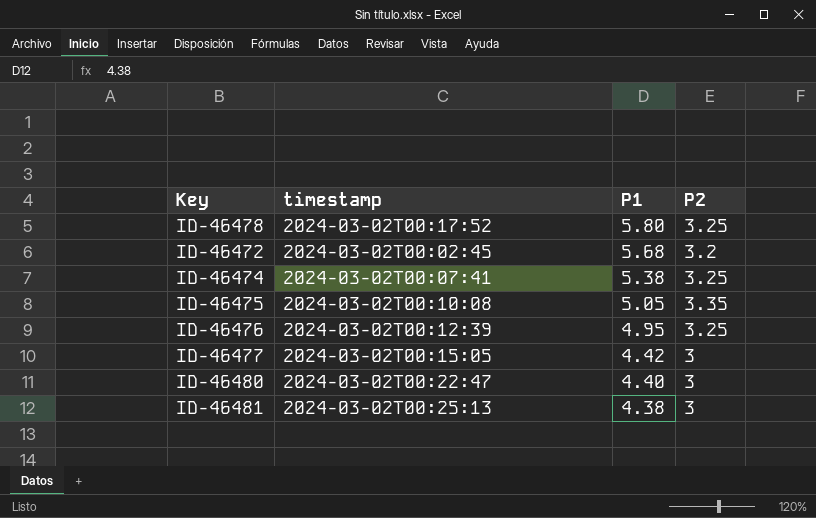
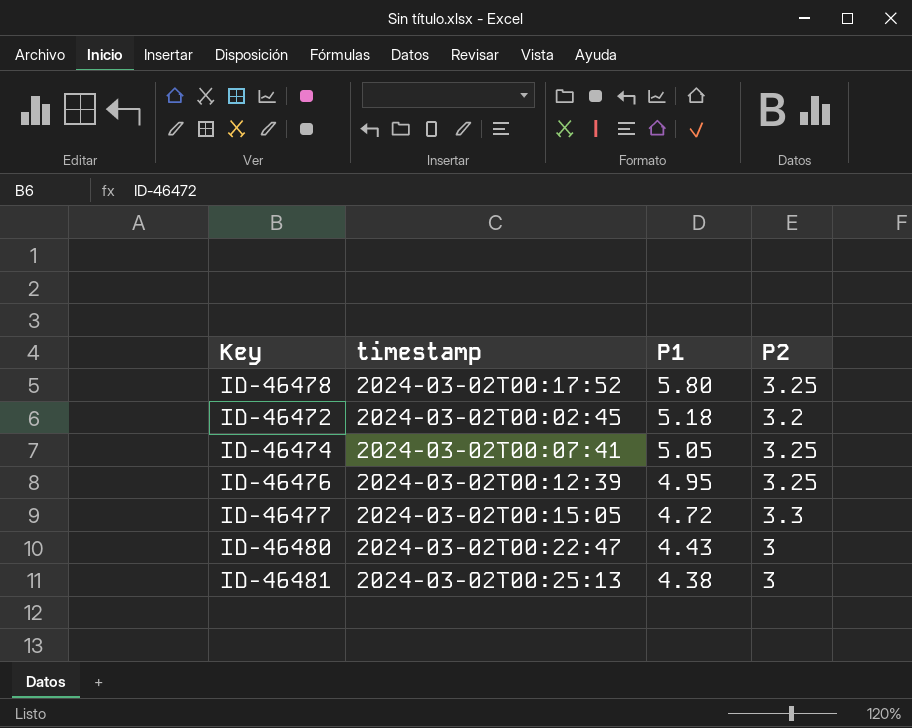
row ID-46475: 2024-03-02T00:10:08 | 5.05 | 3.35 -> none
ID-46472 | P1: 5.68 -> 5.18
ID-46474 | P1: 5.38 -> 5.05
ID-46477 | P1: 4.42 -> 4.72
ID-46477 | P2: 3 -> 3.3
ID-46480 | P1: 4.40 -> 4.43

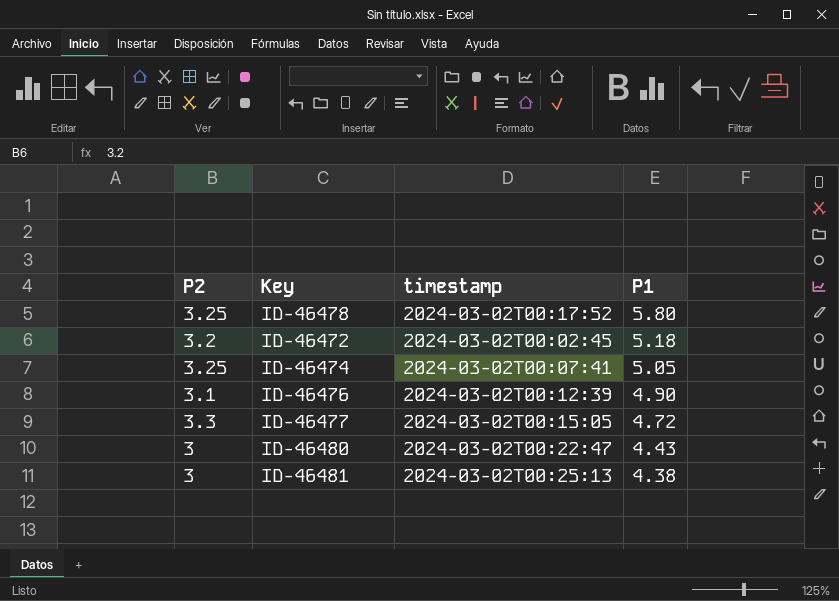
column P2 | position: 4 -> 1
ID-46476 | P2: 3.25 -> 3.1
ID-46476 | P1: 4.95 -> 4.90

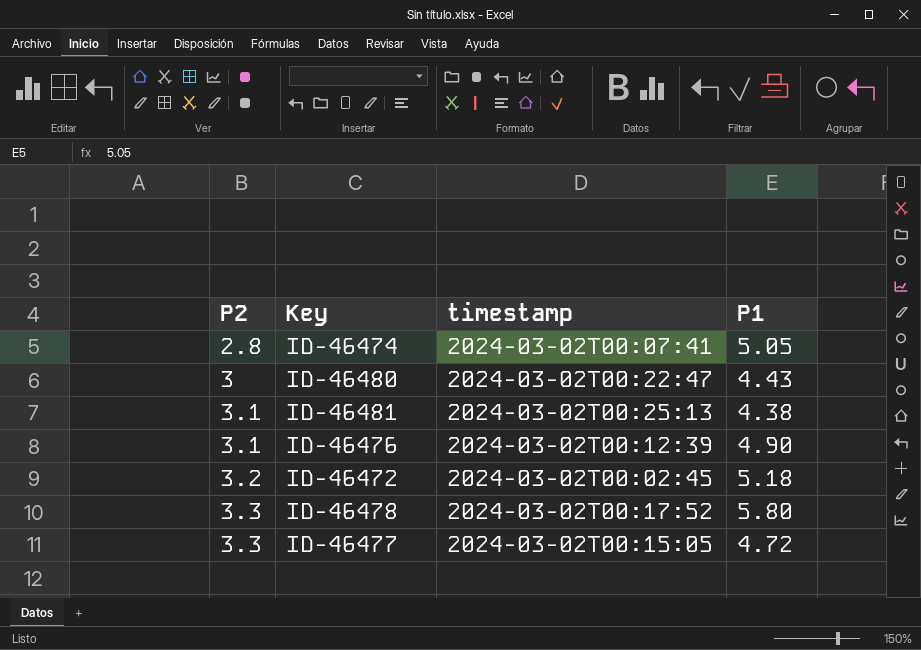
row order: P1 descending -> P2 ascending
ID-46474 | P2: 3.25 -> 2.8
ID-46481 | P2: 3 -> 3.1
ID-46478 | P2: 3.25 -> 3.3

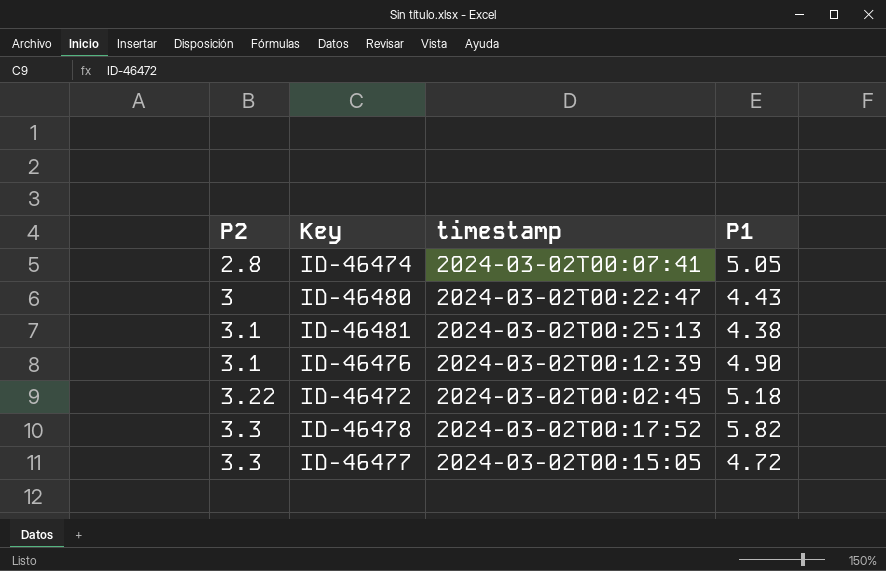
ID-46472 | P2: 3.2 -> 3.22
ID-46478 | P1: 5.80 -> 5.82

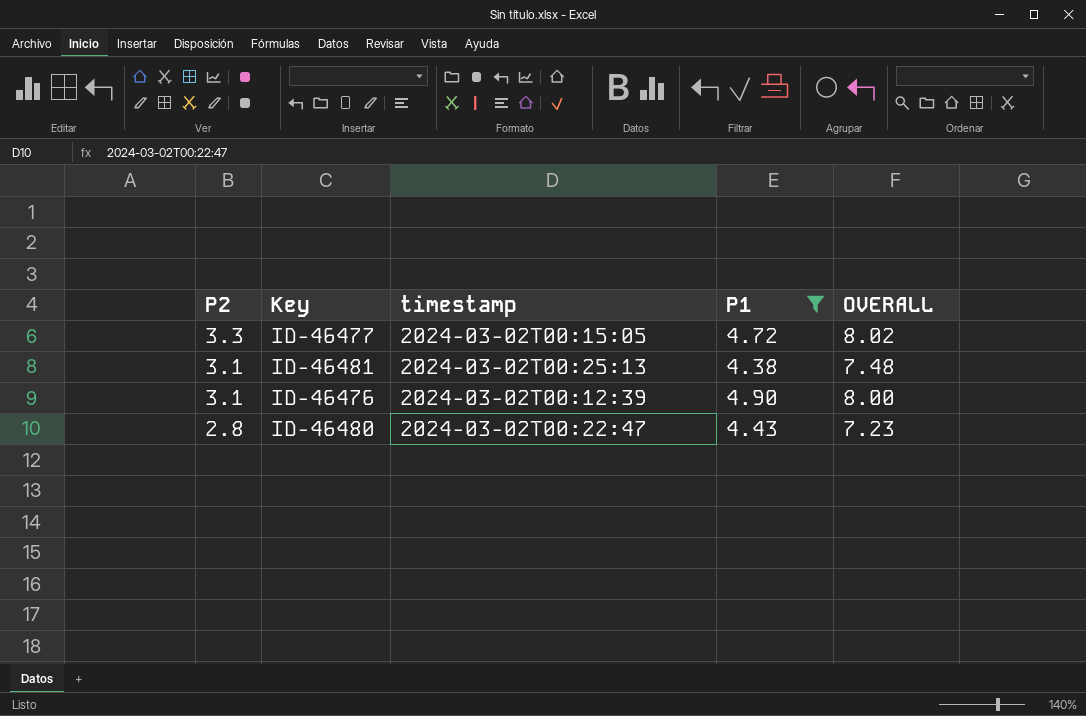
filter: none -> P1 <= 4.90
row order: P2 ascending -> P2 descending
column OVERALL | formula: none -> [P2] + [P1]
ID-46480 | P2: 3 -> 2.8

